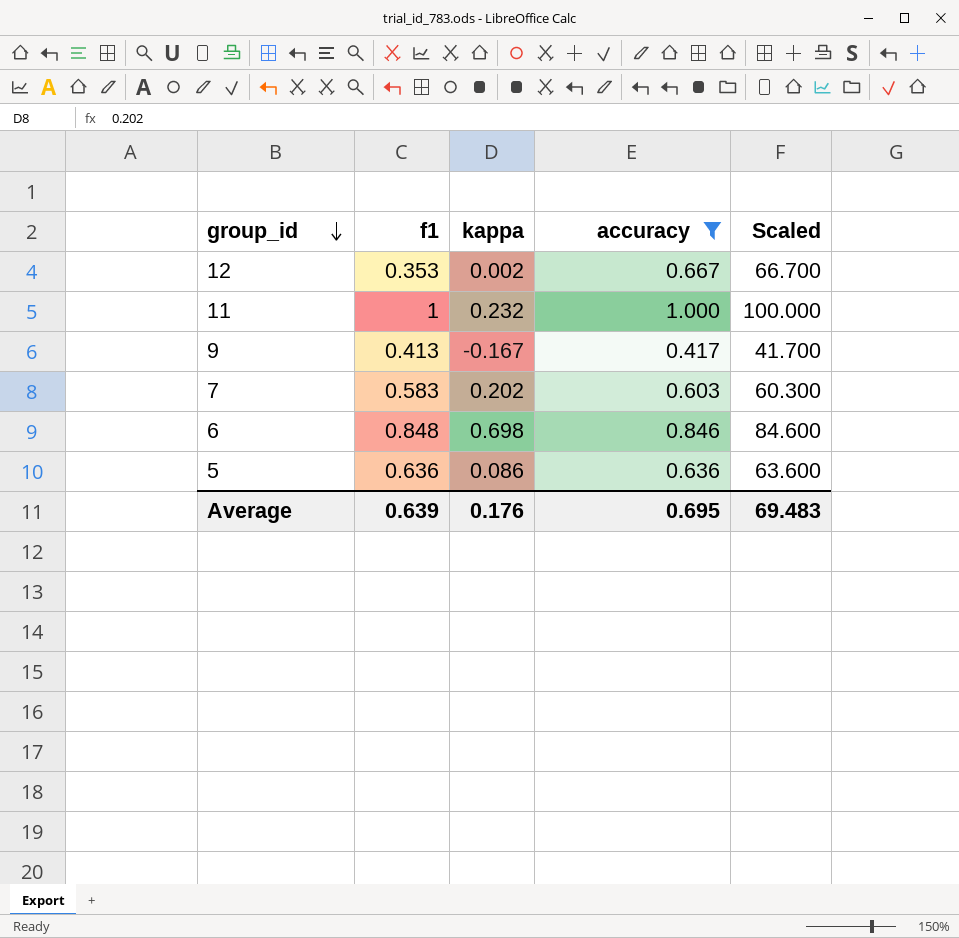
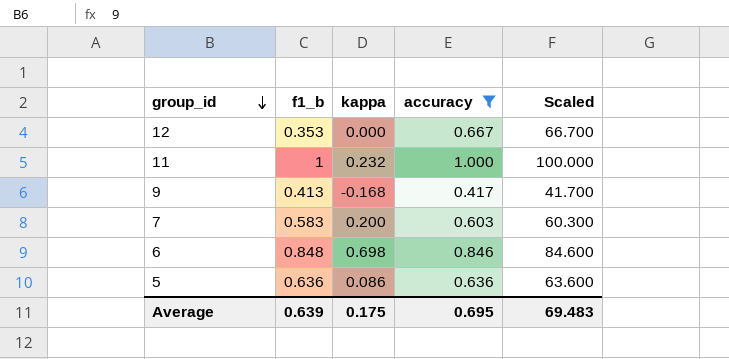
column name: f1 -> f1_b
12 | kappa: 0.002 -> 0.000
9 | kappa: -0.167 -> -0.168
7 | kappa: 0.202 -> 0.200
Average | kappa: 0.176 -> 0.175

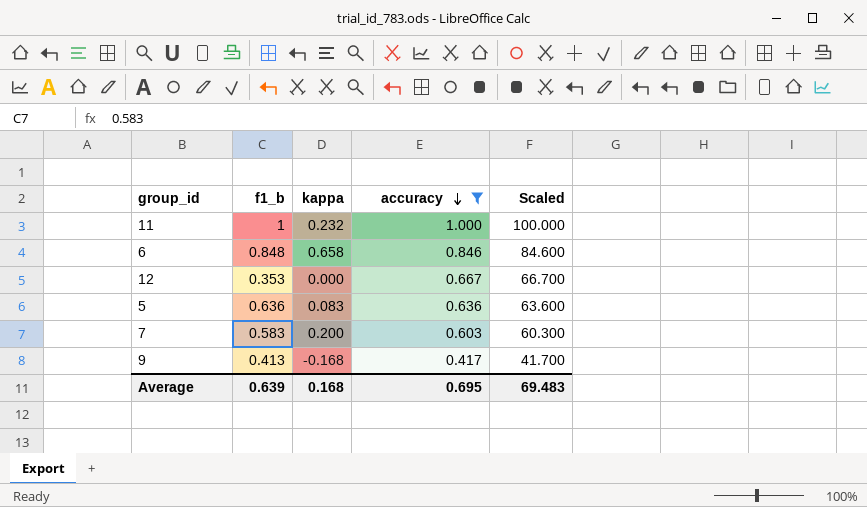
row order: group_id descending -> accuracy descending
6 | kappa: 0.698 -> 0.658
5 | kappa: 0.086 -> 0.083
Average | kappa: 0.175 -> 0.168

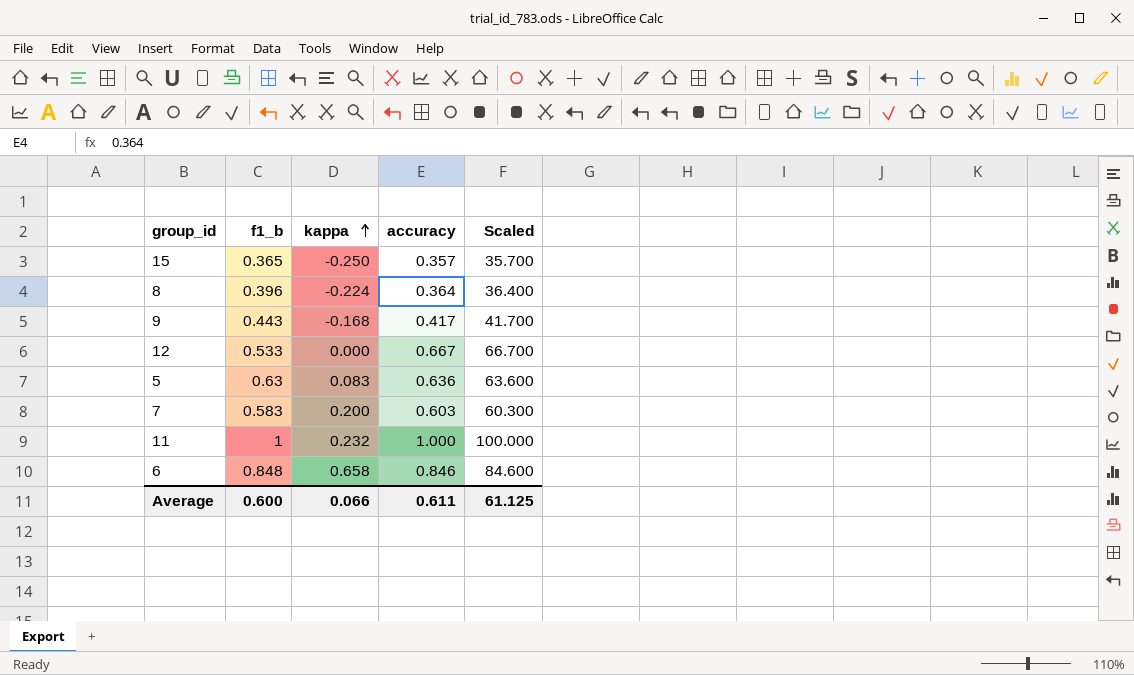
filter: accuracy >= 0.417 -> none
row order: accuracy descending -> kappa ascending
9 | f1_b: 0.413 -> 0.443
12 | f1_b: 0.353 -> 0.533
5 | f1_b: 0.636 -> 0.63
Average | f1_b: 0.639 -> 0.600
Average | kappa: 0.168 -> 0.066
Average | accuracy: 0.695 -> 0.611
Average | Scaled: 69.483 -> 61.125

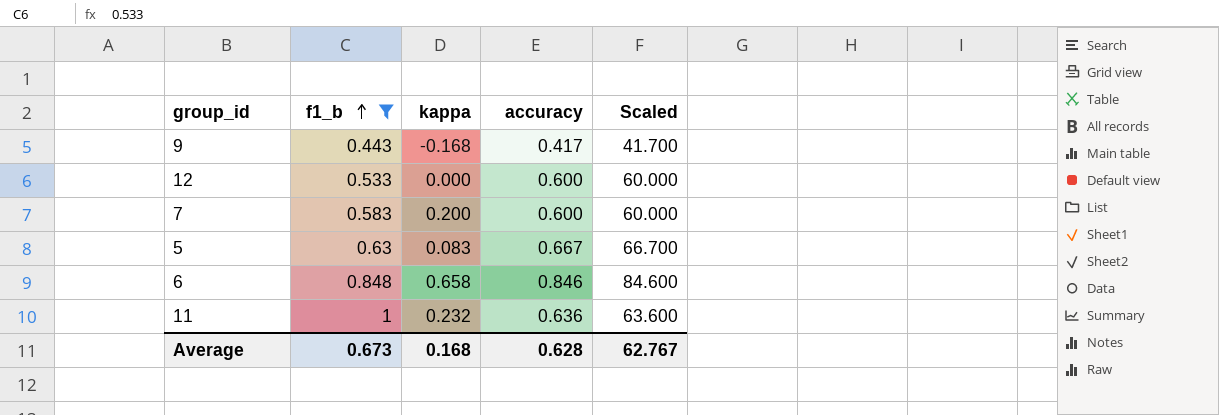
filter: none -> f1_b >= 0.443
row order: kappa ascending -> f1_b ascending
12 | accuracy: 0.667 -> 0.600
12 | Scaled: 66.700 -> 60.000
7 | accuracy: 0.603 -> 0.600
7 | Scaled: 60.300 -> 60.000
5 | accuracy: 0.636 -> 0.667
5 | Scaled: 63.600 -> 66.700
11 | accuracy: 1.000 -> 0.636
11 | Scaled: 100.000 -> 63.600
Average | f1_b: 0.600 -> 0.673
Average | kappa: 0.066 -> 0.168
Average | accuracy: 0.611 -> 0.628
Average | Scaled: 61.125 -> 62.767

